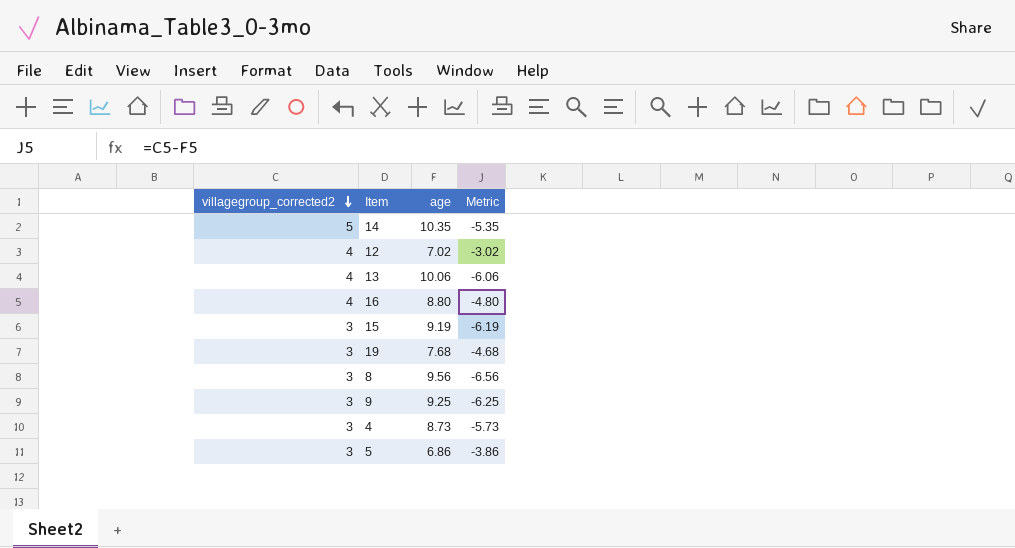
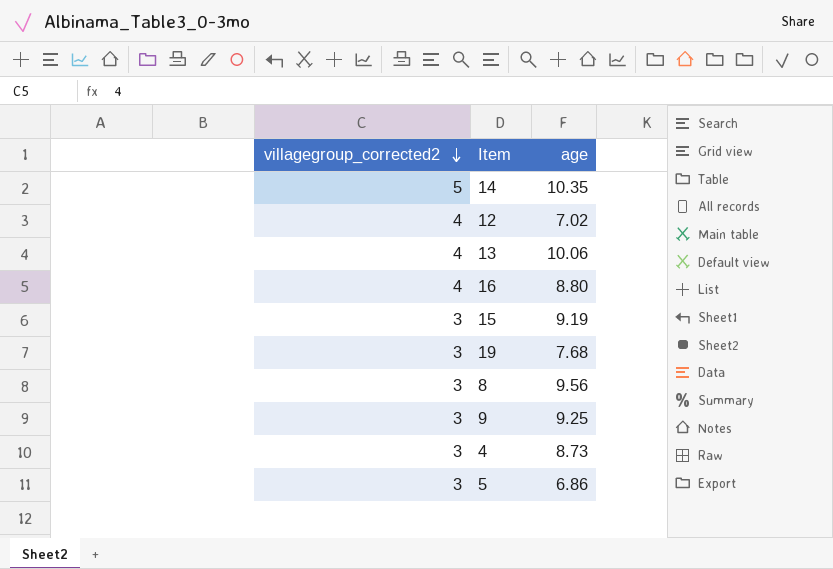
column Metric | formula: [villagegroup_corrected2] - [age] -> none

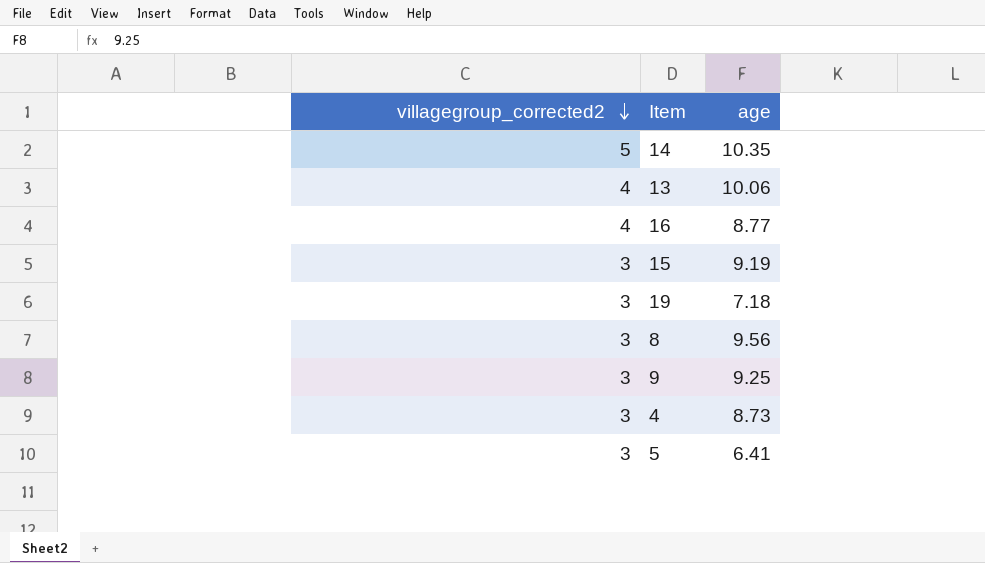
row 12: 4 | 7.02 -> none
16 | age: 8.80 -> 8.77
19 | age: 7.68 -> 7.18
5 | age: 6.86 -> 6.41

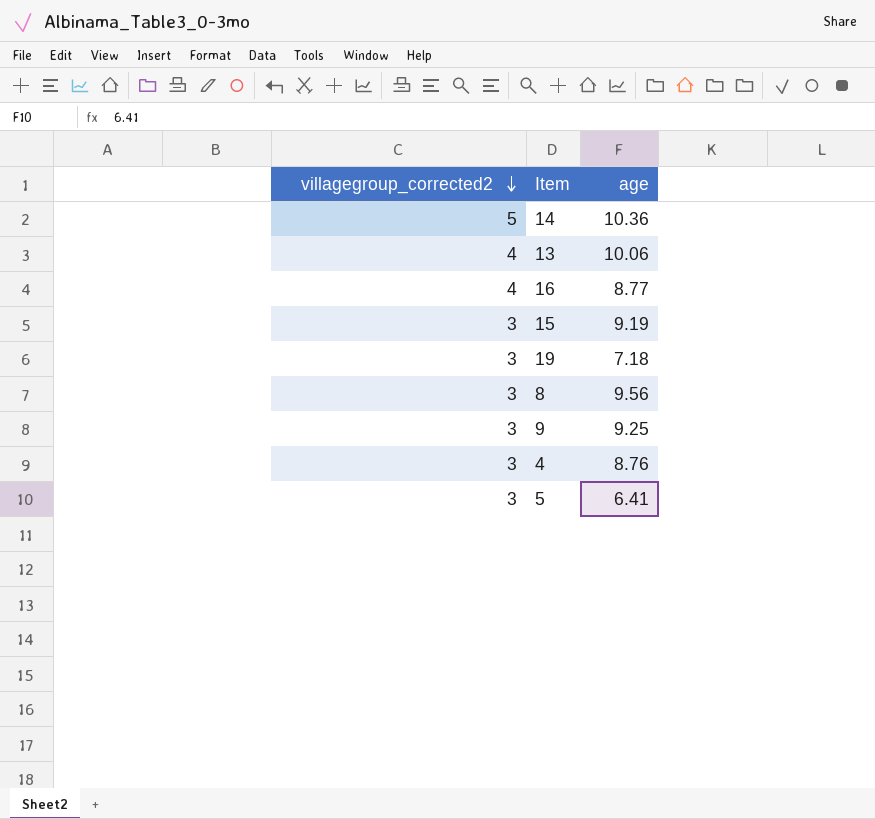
14 | age: 10.35 -> 10.36
4 | age: 8.73 -> 8.76

